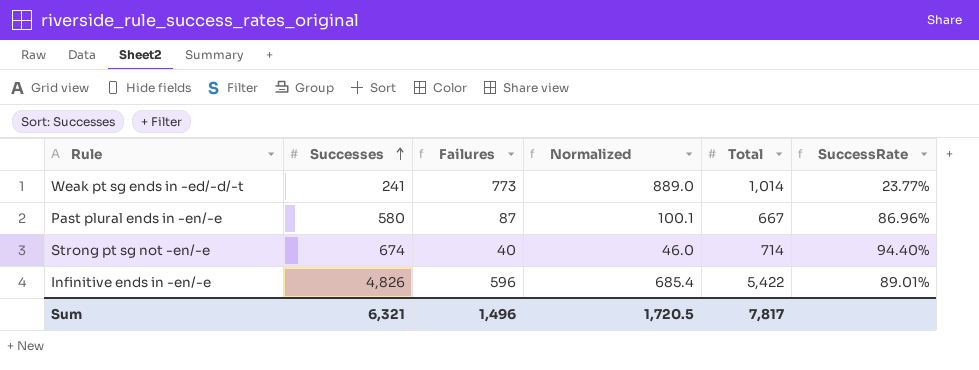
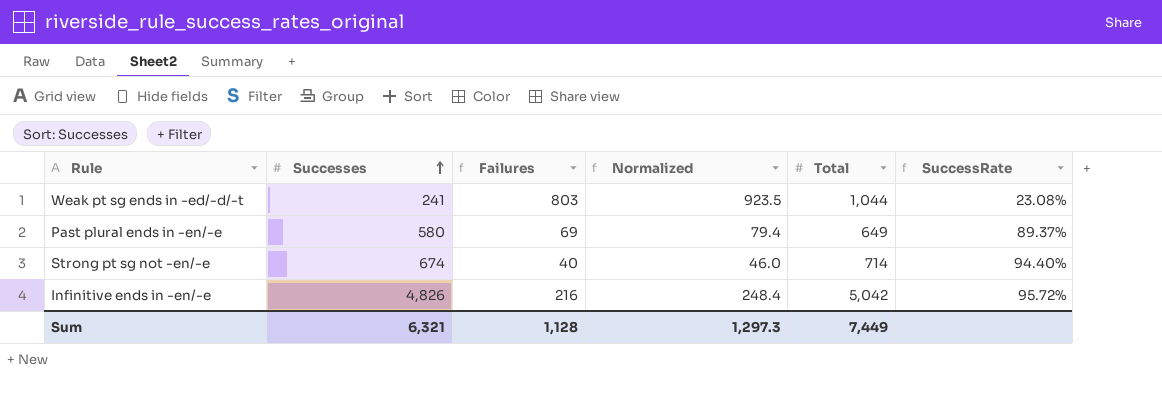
Weak pt sg ends in -ed/-d/-t | Failures: 773 -> 803
Weak pt sg ends in -ed/-d/-t | Normalized: 889.0 -> 923.5
Weak pt sg ends in -ed/-d/-t | Total: 1,014 -> 1,044
Weak pt sg ends in -ed/-d/-t | SuccessRate: 23.77% -> 23.08%
Past plural ends in -en/-e | Failures: 87 -> 69
Past plural ends in -en/-e | Normalized: 100.1 -> 79.4
Past plural ends in -en/-e | Total: 667 -> 649
Past plural ends in -en/-e | SuccessRate: 86.96% -> 89.37%
Infinitive ends in -en/-e | Failures: 596 -> 216
Infinitive ends in -en/-e | Normalized: 685.4 -> 248.4
Infinitive ends in -en/-e | Total: 5,422 -> 5,042
Infinitive ends in -en/-e | SuccessRate: 89.01% -> 95.72%
Sum | Failures: 1,496 -> 1,128
Sum | Normalized: 1,720.5 -> 1,297.3
Sum | Total: 7,817 -> 7,449

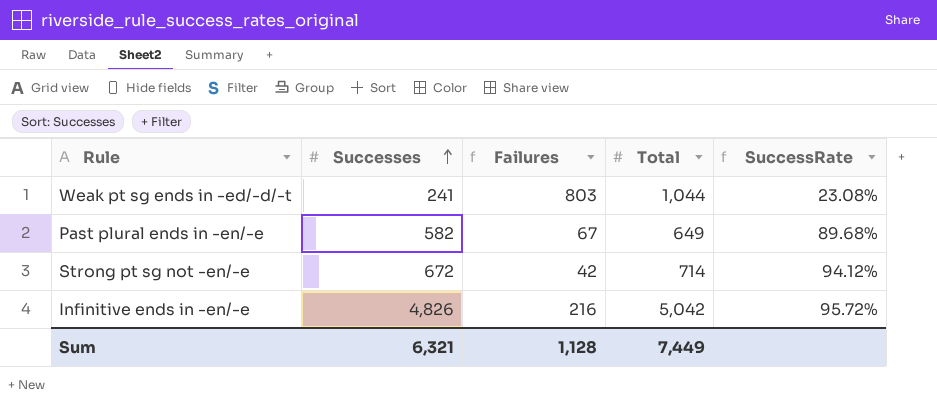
column Normalized | formula: [Failures] * 1.15 -> none
Past plural ends in -en/-e | Successes: 580 -> 582
Past plural ends in -en/-e | Failures: 69 -> 67
Past plural ends in -en/-e | SuccessRate: 89.37% -> 89.68%
Strong pt sg not -en/-e | Successes: 674 -> 672
Strong pt sg not -en/-e | Failures: 40 -> 42
Strong pt sg not -en/-e | SuccessRate: 94.40% -> 94.12%

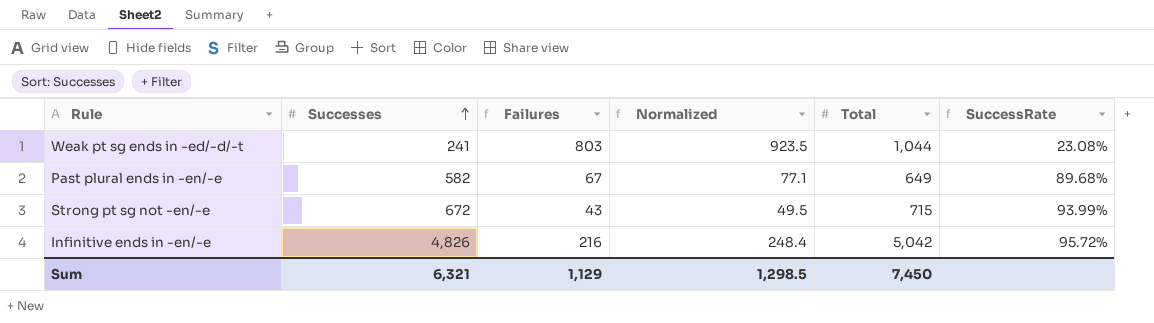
column Normalized | formula: none -> [Failures] * 1.15
Strong pt sg not -en/-e | Failures: 42 -> 43
Strong pt sg not -en/-e | Total: 714 -> 715
Strong pt sg not -en/-e | SuccessRate: 94.12% -> 93.99%
Sum | Failures: 1,128 -> 1,129
Sum | Total: 7,449 -> 7,450

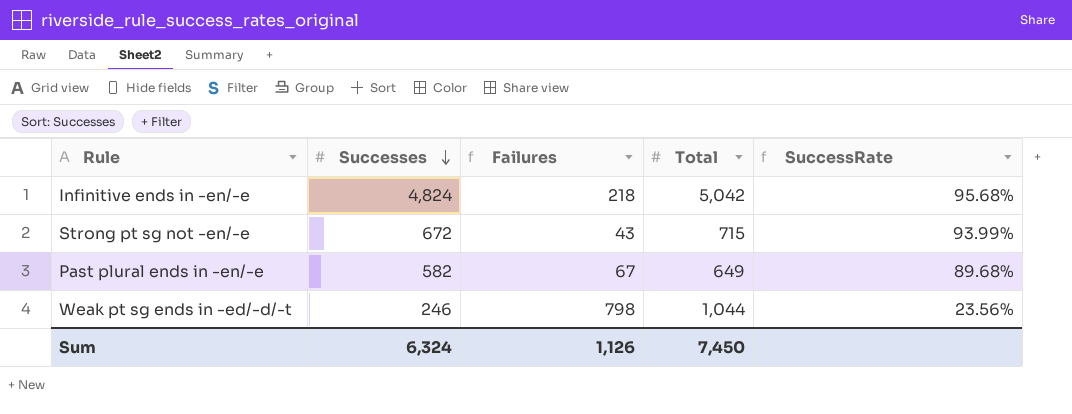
row order: Successes ascending -> Successes descending
column Normalized | formula: [Failures] * 1.15 -> none
Infinitive ends in -en/-e | Successes: 4,826 -> 4,824
Infinitive ends in -en/-e | Failures: 216 -> 218
Infinitive ends in -en/-e | SuccessRate: 95.72% -> 95.68%
Weak pt sg ends in -ed/-d/-t | Successes: 241 -> 246
Weak pt sg ends in -ed/-d/-t | Failures: 803 -> 798
Weak pt sg ends in -ed/-d/-t | SuccessRate: 23.08% -> 23.56%
Sum | Successes: 6,321 -> 6,324
Sum | Failures: 1,129 -> 1,126

